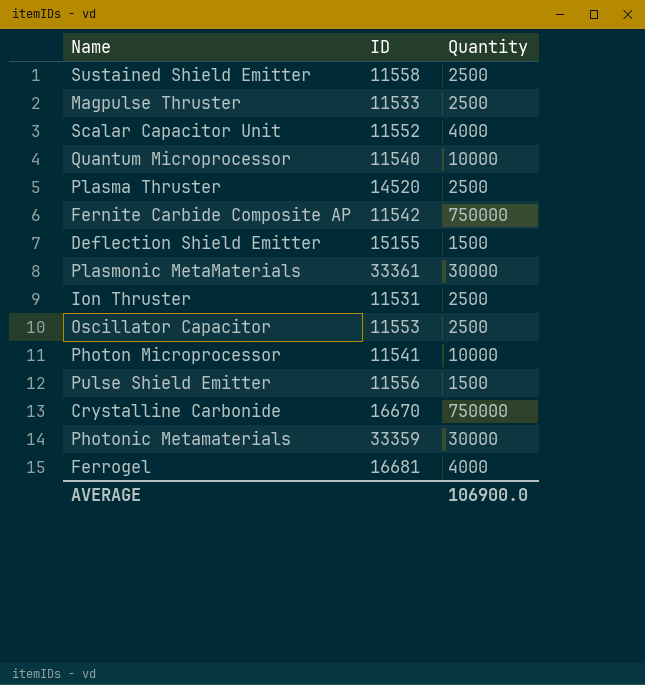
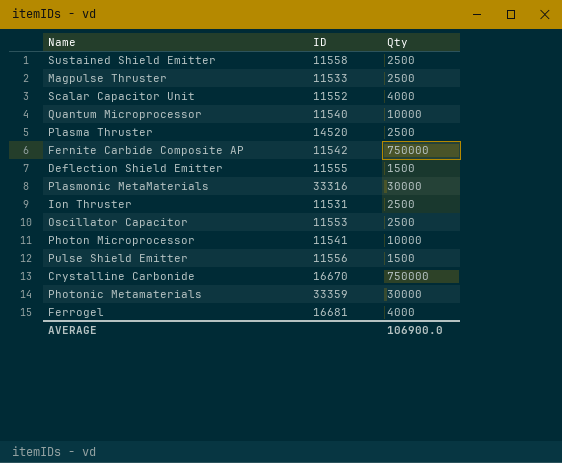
column name: Quantity -> Qty
Deflection Shield Emitter | ID: 15155 -> 11555
Plasmonic MetaMaterials | ID: 33361 -> 33316

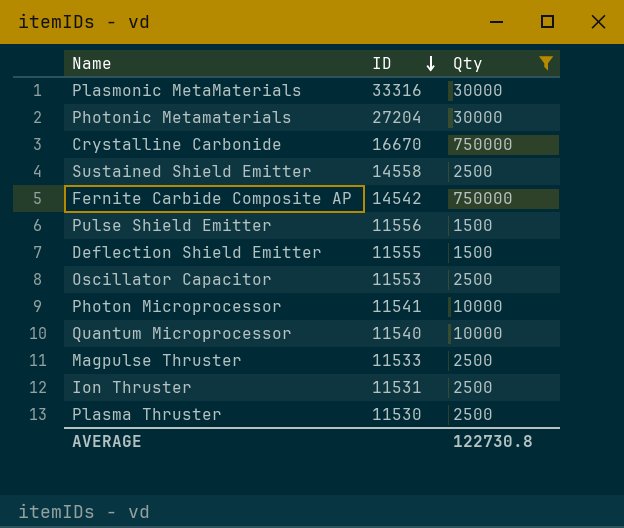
filter: none -> Qty != 4000
row order: none -> ID descending
Photonic Metamaterials | ID: 33359 -> 27204
Sustained Shield Emitter | ID: 11558 -> 14558
Fernite Carbide Composite AP | ID: 11542 -> 14542
Plasma Thruster | ID: 14520 -> 11530
AVERAGE | Qty: 106900.0 -> 122730.8

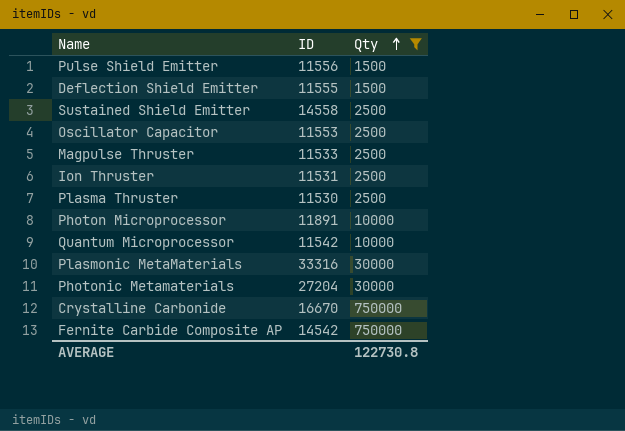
row order: ID descending -> Qty ascending
Photon Microprocessor | ID: 11541 -> 11891
Quantum Microprocessor | ID: 11540 -> 11542

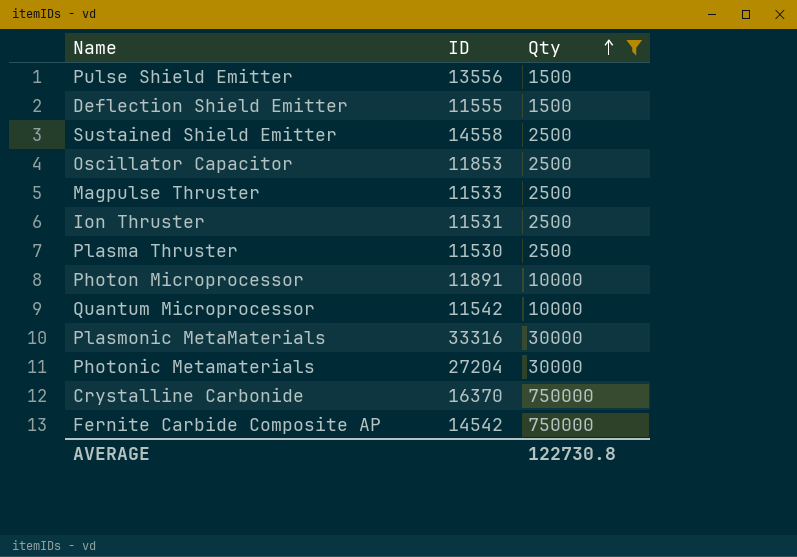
Pulse Shield Emitter | ID: 11556 -> 13556
Oscillator Capacitor | ID: 11553 -> 11853
Crystalline Carbonide | ID: 16670 -> 16370

